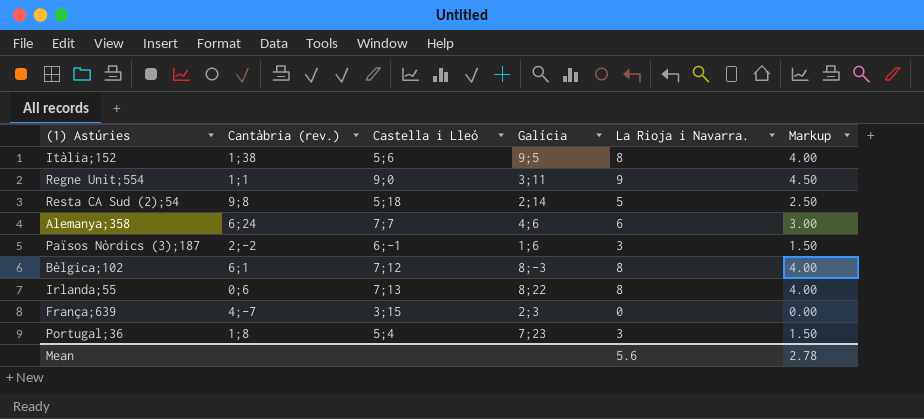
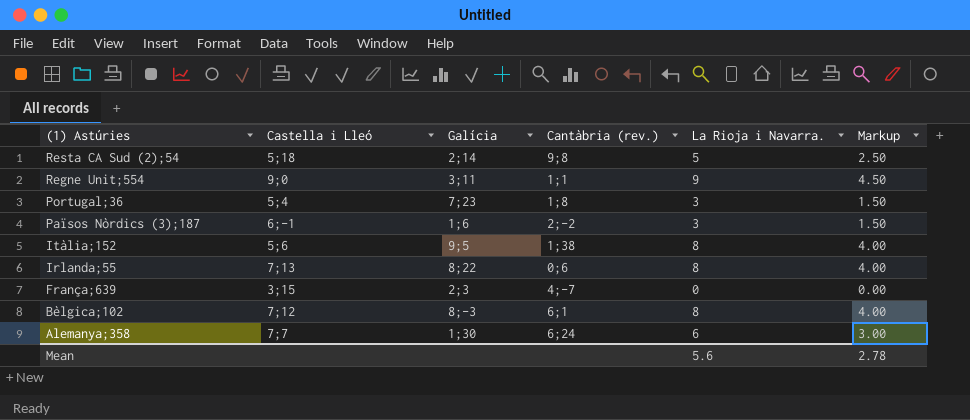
row order: none -> (1) Astúries descending
column Cantàbria (rev.) | position: 2 -> 4
Alemanya;358 | Galícia: 4;6 -> 1;30

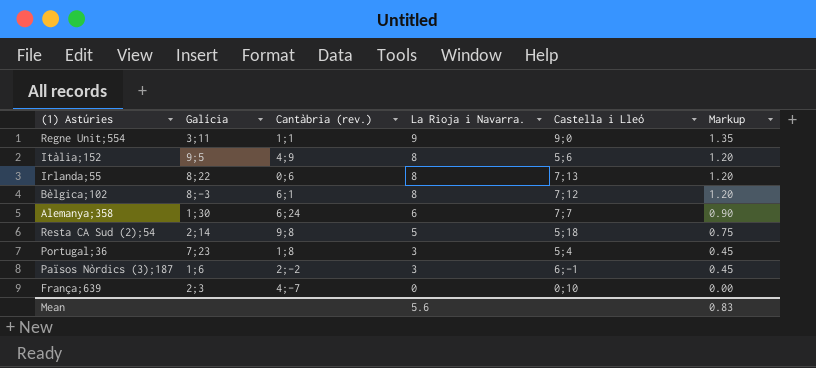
row order: (1) Astúries descending -> La Rioja i Navarra. descending
column Castella i Lleó | position: 2 -> 5
column Markup | formula: [La Rioja i Navarra.] * 0.5 -> [La Rioja i Navarra.] * 0.15
Itàlia;152 | Cantàbria (rev.): 1;38 -> 4;9
França;639 | Castella i Lleó: 3;15 -> 0;10
Mean | Markup: 2.78 -> 0.83

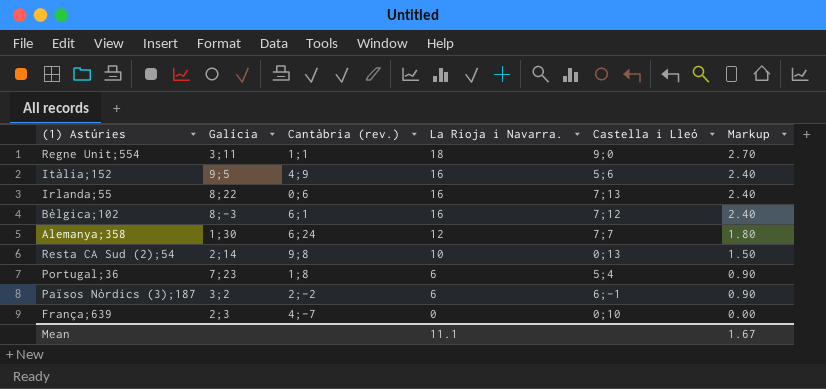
Regne Unit;554 | La Rioja i Navarra.: 9 -> 18
Regne Unit;554 | Markup: 1.35 -> 2.70
Itàlia;152 | La Rioja i Navarra.: 8 -> 16
Itàlia;152 | Markup: 1.20 -> 2.40
Irlanda;55 | La Rioja i Navarra.: 8 -> 16
Irlanda;55 | Markup: 1.20 -> 2.40
Bèlgica;102 | La Rioja i Navarra.: 8 -> 16
Bèlgica;102 | Markup: 1.20 -> 2.40
Alemanya;358 | La Rioja i Navarra.: 6 -> 12
Alemanya;358 | Markup: 0.90 -> 1.80
Resta CA Sud (2);54 | La Rioja i Navarra.: 5 -> 10
Resta CA Sud (2);54 | Castella i Lleó: 5;18 -> 0;13
Resta CA Sud (2);54 | Markup: 0.75 -> 1.50
Portugal;36 | La Rioja i Navarra.: 3 -> 6
Portugal;36 | Markup: 0.45 -> 0.90
Països Nòrdics (3);187 | Galícia: 1;6 -> 3;2
Països Nòrdics (3);187 | La Rioja i Navarra.: 3 -> 6
Països Nòrdics (3);187 | Markup: 0.45 -> 0.90
Mean | La Rioja i Navarra.: 5.6 -> 11.1
Mean | Markup: 0.83 -> 1.67

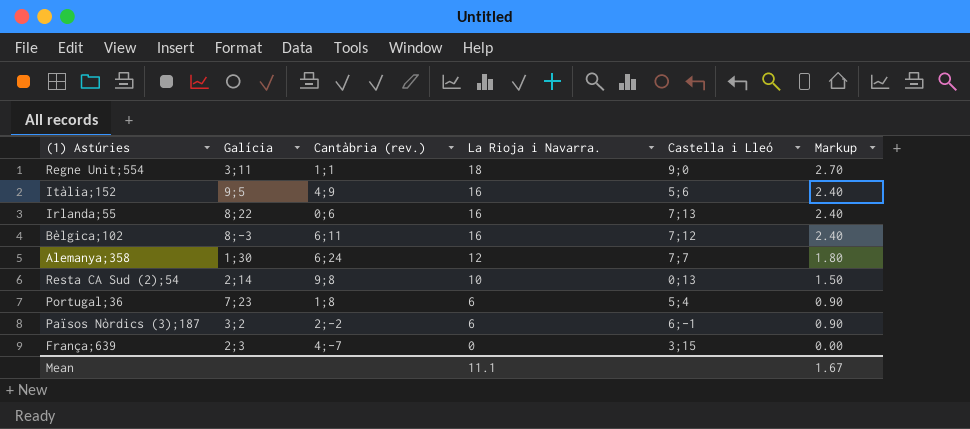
Bèlgica;102 | Cantàbria (rev.): 6;1 -> 6;11
França;639 | Castella i Lleó: 0;10 -> 3;15

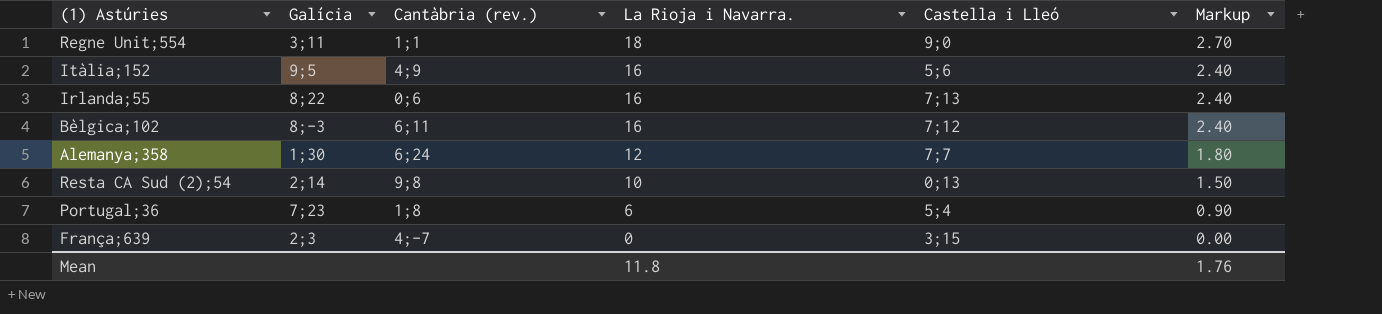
row Països Nòrdics (3);187: 3;2 | 2;-2 | 6 | 6;-1 | 0.90 -> none
Mean | La Rioja i Navarra.: 11.1 -> 11.8
Mean | Markup: 1.67 -> 1.76

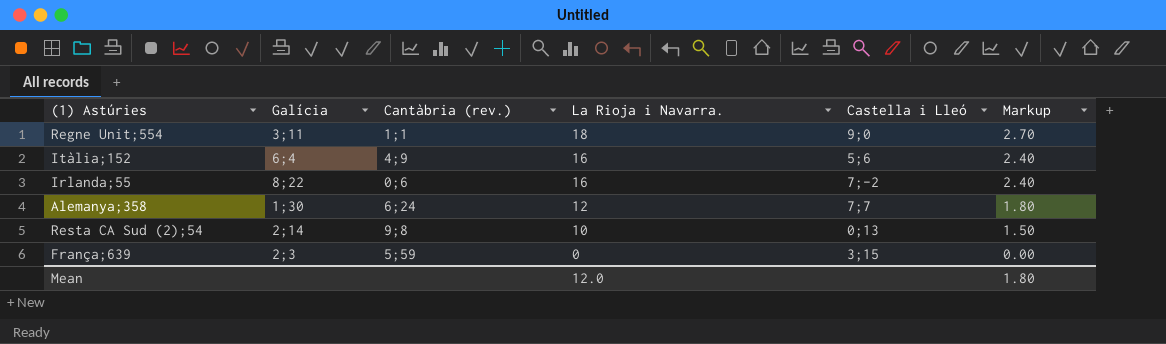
row Bèlgica;102: 8;-3 | 6;11 | 16 | 7;12 | 2.40 -> none
row Portugal;36: 7;23 | 1;8 | 6 | 5;4 | 0.90 -> none
Itàlia;152 | Galícia: 9;5 -> 6;4
Irlanda;55 | Castella i Lleó: 7;13 -> 7;-2
França;639 | Cantàbria (rev.): 4;-7 -> 5;59
Mean | La Rioja i Navarra.: 11.8 -> 12.0
Mean | Markup: 1.76 -> 1.80

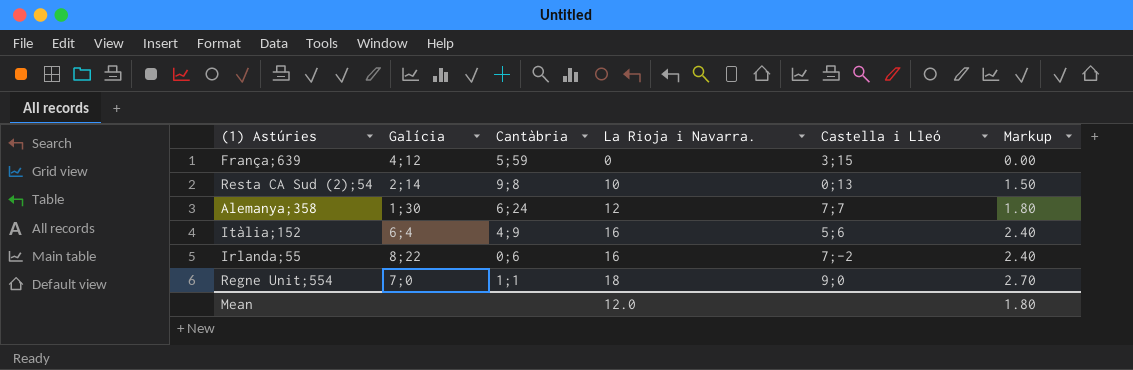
row order: La Rioja i Navarra. descending -> La Rioja i Navarra. ascending
column name: Cantàbria (rev.) -> Cantàbria
França;639 | Galícia: 2;3 -> 4;12
Regne Unit;554 | Galícia: 3;11 -> 7;0

